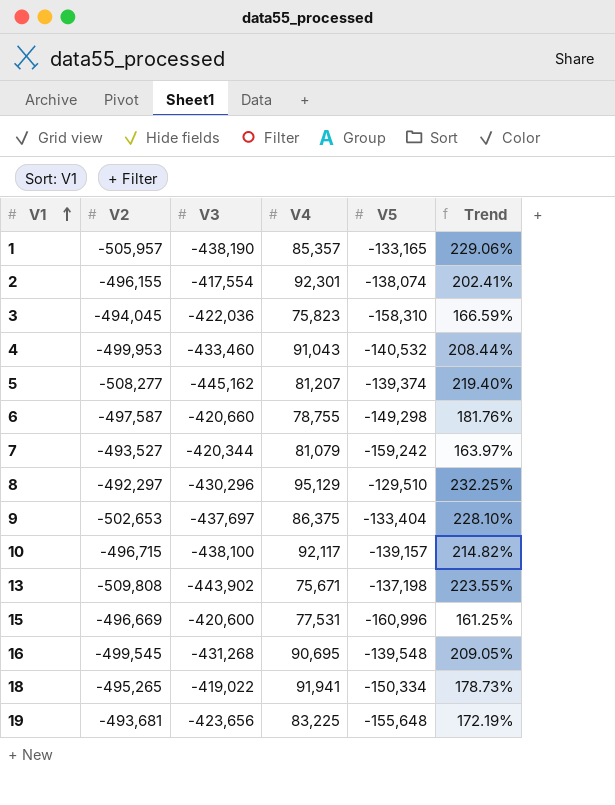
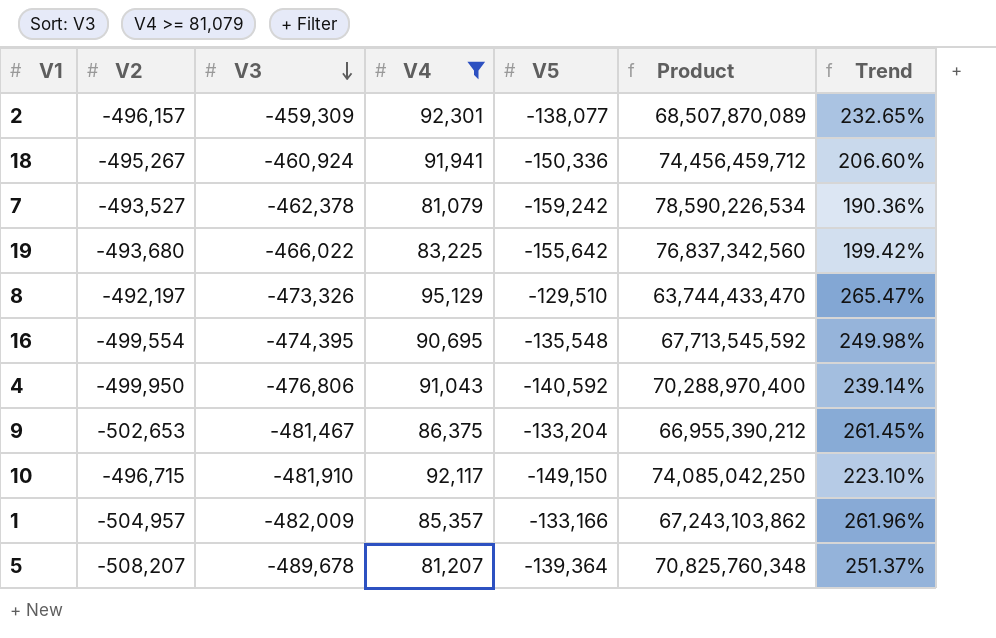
filter: none -> V4 >= 81,079
row order: V1 ascending -> V3 descending
column Product | formula: none -> [V2] * [V5]
2 | V2: -496,155 -> -496,157
2 | V3: -417,554 -> -459,309
2 | V5: -138,074 -> -138,077
2 | Trend: 202.41% -> 232.65%
18 | V2: -495,265 -> -495,267
18 | V3: -419,022 -> -460,924
18 | V5: -150,334 -> -150,336
18 | Trend: 178.73% -> 206.60%
7 | V3: -420,344 -> -462,378
7 | Trend: 163.97% -> 190.36%
19 | V2: -493,681 -> -493,680
19 | V3: -423,656 -> -466,022
19 | V5: -155,648 -> -155,642
19 | Trend: 172.19% -> 199.42%
8 | V2: -492,297 -> -492,197
8 | V3: -430,296 -> -473,326
8 | Trend: 232.25% -> 265.47%
16 | V2: -499,545 -> -499,554
16 | V3: -431,268 -> -474,395
16 | V5: -139,548 -> -135,548
16 | Trend: 209.05% -> 249.98%
4 | V2: -499,953 -> -499,950
4 | V3: -433,460 -> -476,806
4 | V5: -140,532 -> -140,592
4 | Trend: 208.44% -> 239.14%
9 | V3: -437,697 -> -481,467
9 | V5: -133,404 -> -133,204
9 | Trend: 228.10% -> 261.45%
10 | V3: -438,100 -> -481,910
10 | V5: -139,157 -> -149,150
10 | Trend: 214.82% -> 223.10%
1 | V2: -505,957 -> -504,957
1 | V3: -438,190 -> -482,009
1 | V5: -133,165 -> -133,166
1 | Trend: 229.06% -> 261.96%
5 | V2: -508,277 -> -508,207
5 | V3: -445,162 -> -489,678
5 | V5: -139,374 -> -139,364
5 | Trend: 219.40% -> 251.37%

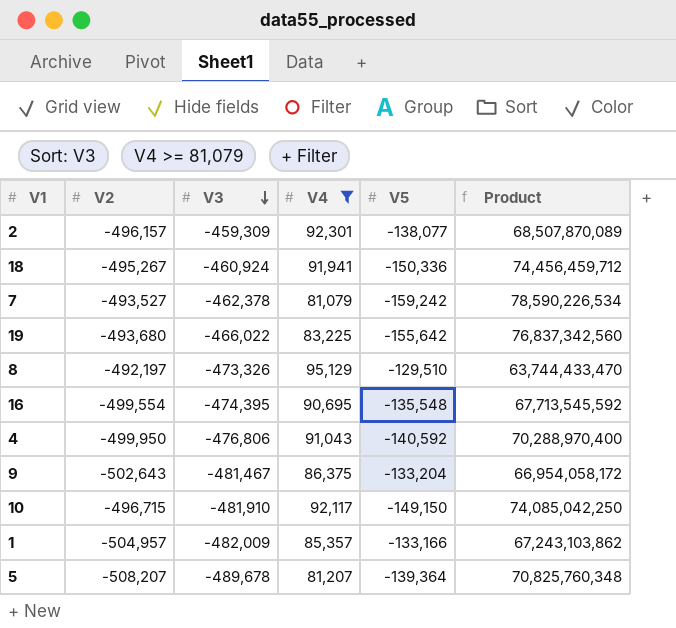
column Trend | formula: ([V3] - [V5]) / [V5] -> none
9 | V2: -502,653 -> -502,643
9 | Product: 66,955,390,212 -> 66,954,058,172

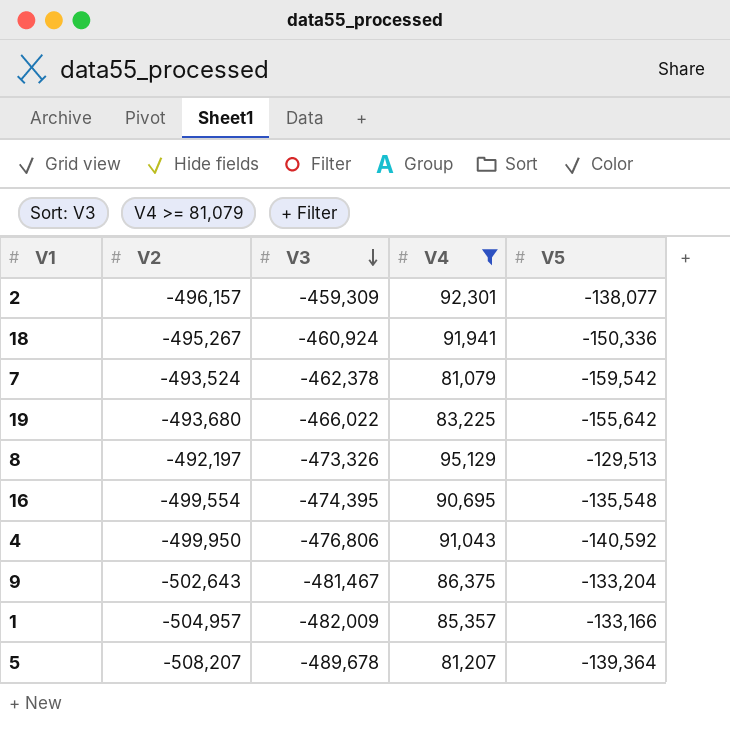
column Product | formula: [V2] * [V5] -> none
row 10: -496,715 | -481,910 | 92,117 | -149,150 | 74,085,042,250 -> none
7 | V2: -493,527 -> -493,524
7 | V5: -159,242 -> -159,542
8 | V5: -129,510 -> -129,513

